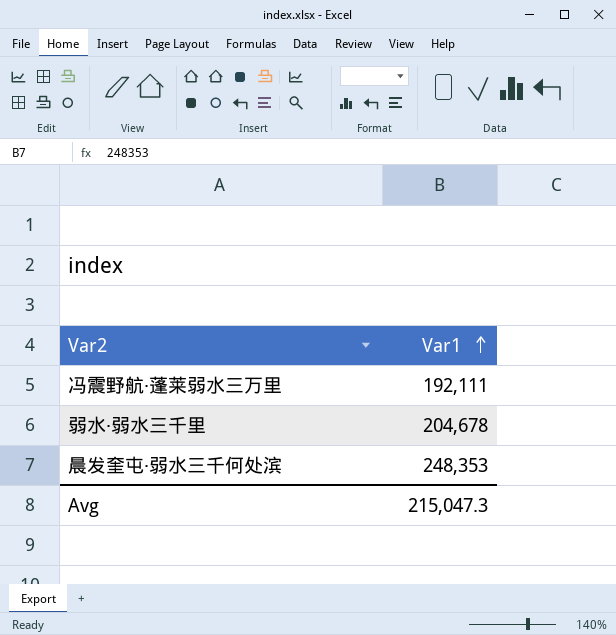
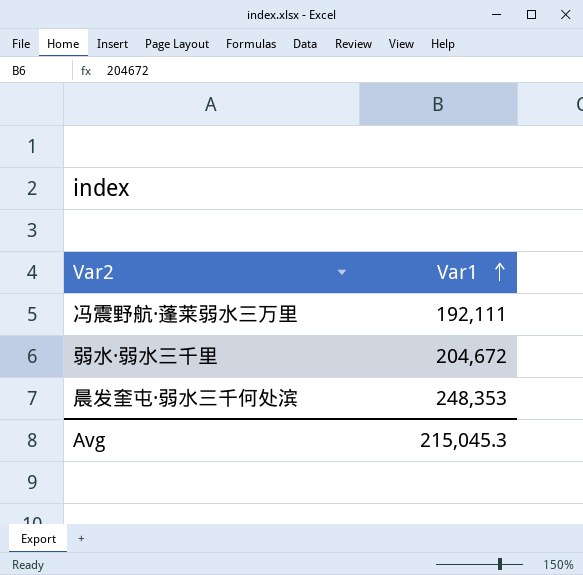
弱水·弱水三千里 | Var1: 204,678 -> 204,672
Avg | Var1: 215,047.3 -> 215,045.3

